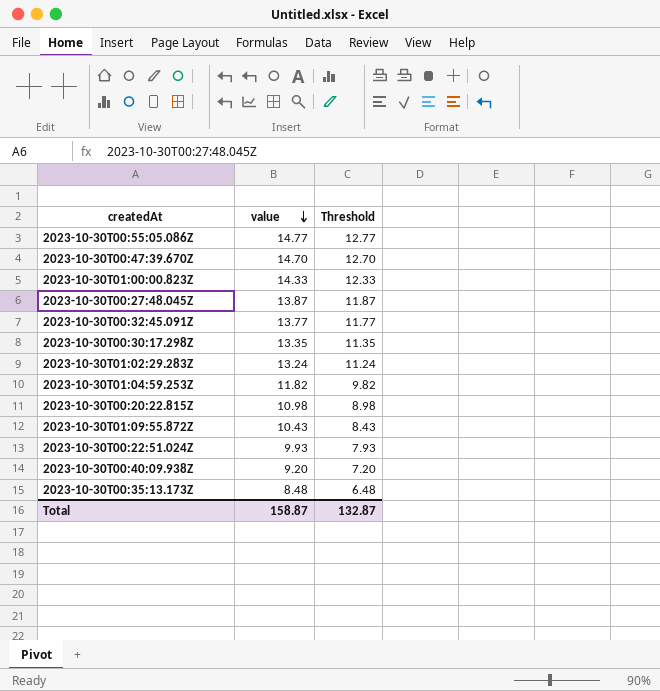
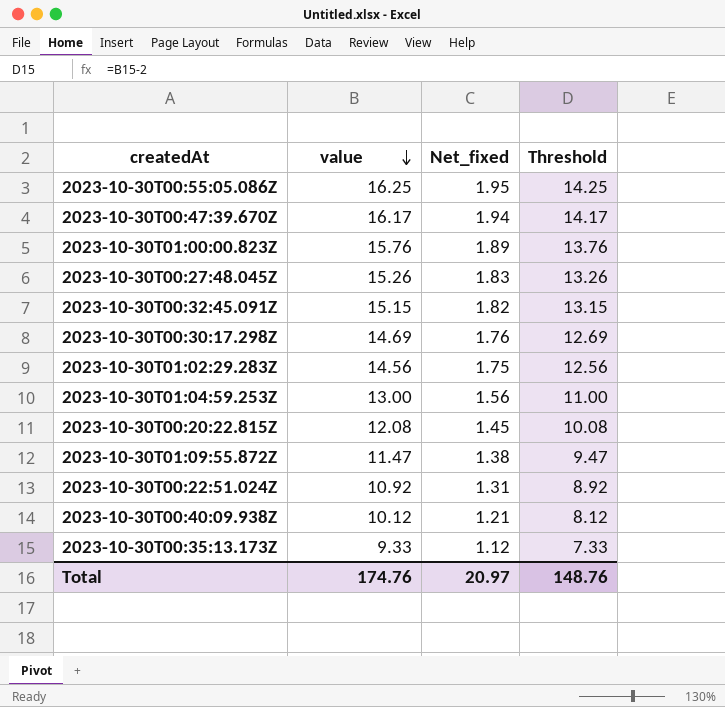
column Net_fixed | formula: none -> [value] * 0.12
2023-10-30T00:55:05.086Z | value: 14.77 -> 16.25
2023-10-30T00:55:05.086Z | Threshold: 12.77 -> 14.25
2023-10-30T00:47:39.670Z | value: 14.70 -> 16.17
2023-10-30T00:47:39.670Z | Threshold: 12.70 -> 14.17
2023-10-30T01:00:00.823Z | value: 14.33 -> 15.76
2023-10-30T01:00:00.823Z | Threshold: 12.33 -> 13.76
2023-10-30T00:27:48.045Z | value: 13.87 -> 15.26
2023-10-30T00:27:48.045Z | Threshold: 11.87 -> 13.26
2023-10-30T00:32:45.091Z | value: 13.77 -> 15.15
2023-10-30T00:32:45.091Z | Threshold: 11.77 -> 13.15
2023-10-30T00:30:17.298Z | value: 13.35 -> 14.69
2023-10-30T00:30:17.298Z | Threshold: 11.35 -> 12.69
2023-10-30T01:02:29.283Z | value: 13.24 -> 14.56
2023-10-30T01:02:29.283Z | Threshold: 11.24 -> 12.56
2023-10-30T01:04:59.253Z | value: 11.82 -> 13.00
2023-10-30T01:04:59.253Z | Threshold: 9.82 -> 11.00
2023-10-30T00:20:22.815Z | value: 10.98 -> 12.08
2023-10-30T00:20:22.815Z | Threshold: 8.98 -> 10.08
2023-10-30T01:09:55.872Z | value: 10.43 -> 11.47
2023-10-30T01:09:55.872Z | Threshold: 8.43 -> 9.47
2023-10-30T00:22:51.024Z | value: 9.93 -> 10.92
2023-10-30T00:22:51.024Z | Threshold: 7.93 -> 8.92
2023-10-30T00:40:09.938Z | value: 9.20 -> 10.12
2023-10-30T00:40:09.938Z | Threshold: 7.20 -> 8.12
2023-10-30T00:35:13.173Z | value: 8.48 -> 9.33
2023-10-30T00:35:13.173Z | Threshold: 6.48 -> 7.33
Total | value: 158.87 -> 174.76
Total | Threshold: 132.87 -> 148.76

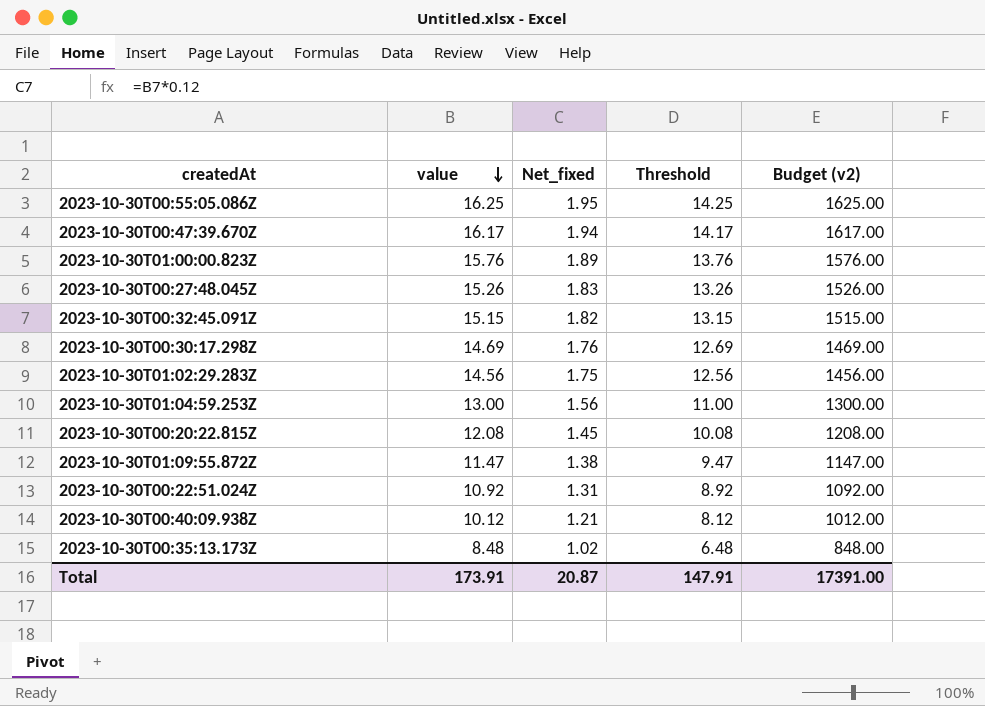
column Budget (v2) | formula: none -> [value] * 100
2023-10-30T00:35:13.173Z | value: 9.33 -> 8.48
2023-10-30T00:35:13.173Z | Net_fixed: 1.12 -> 1.02
2023-10-30T00:35:13.173Z | Threshold: 7.33 -> 6.48
Total | value: 174.76 -> 173.91
Total | Net_fixed: 20.97 -> 20.87
Total | Threshold: 148.76 -> 147.91

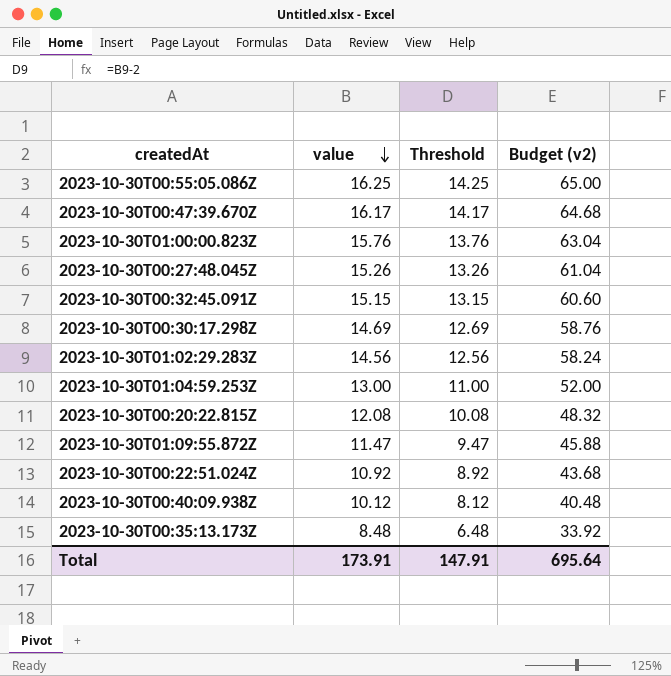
column Net_fixed | formula: [value] * 0.12 -> none
column Budget (v2) | formula: [value] * 100 -> [value] * 4
Total | Budget (v2): 17391.00 -> 695.64

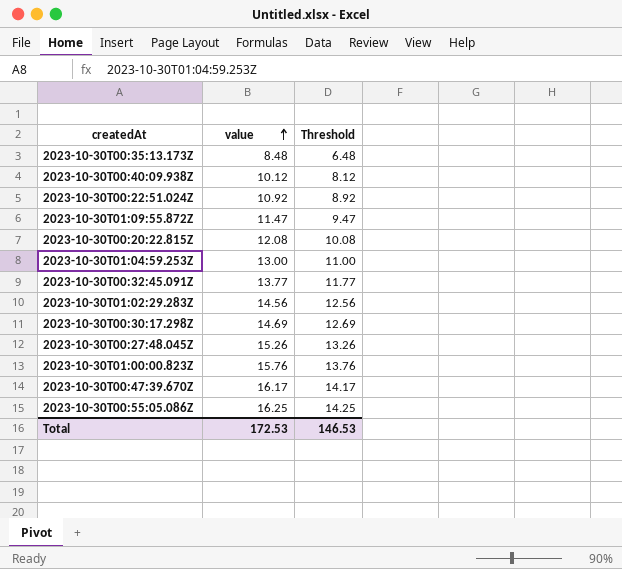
row order: value descending -> value ascending
column Budget (v2) | formula: [value] * 4 -> none
2023-10-30T00:32:45.091Z | value: 15.15 -> 13.77
2023-10-30T00:32:45.091Z | Threshold: 13.15 -> 11.77
Total | value: 173.91 -> 172.53
Total | Threshold: 147.91 -> 146.53

